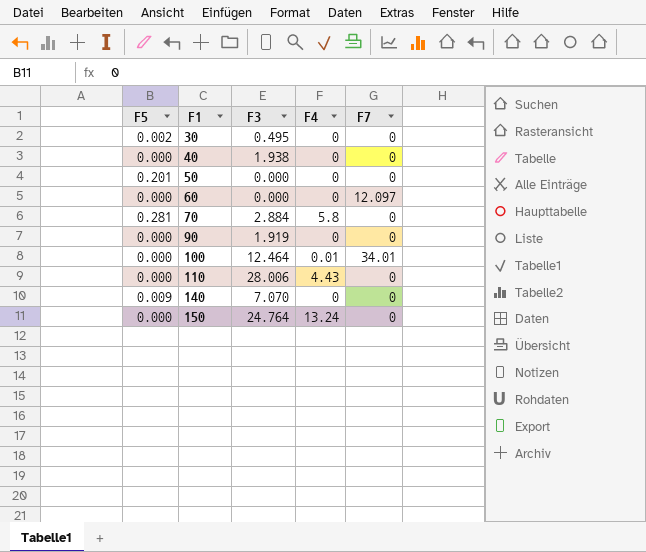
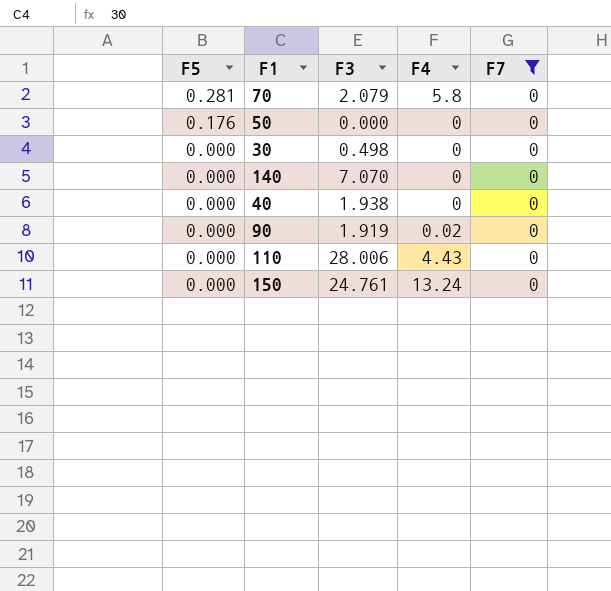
filter: none -> F7 = 0
row order: F1 ascending -> F5 descending
70 | F3: 2.884 -> 2.079
50 | F5: 0.201 -> 0.176
30 | F5: 0.002 -> 0.000
30 | F3: 0.495 -> 0.498
140 | F5: 0.009 -> 0.000
90 | F4: 0 -> 0.02
150 | F3: 24.764 -> 24.761

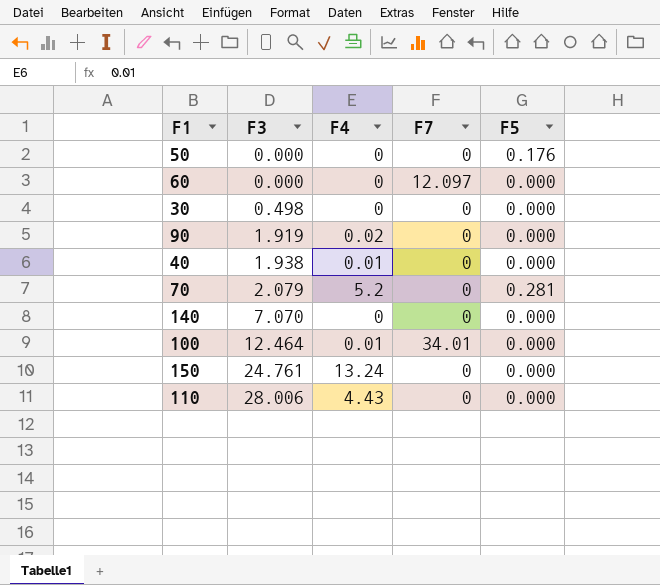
filter: F7 = 0 -> none
row order: F5 descending -> F3 ascending
column F5 | position: 1 -> 5
40 | F4: 0 -> 0.01
70 | F4: 5.8 -> 5.2

